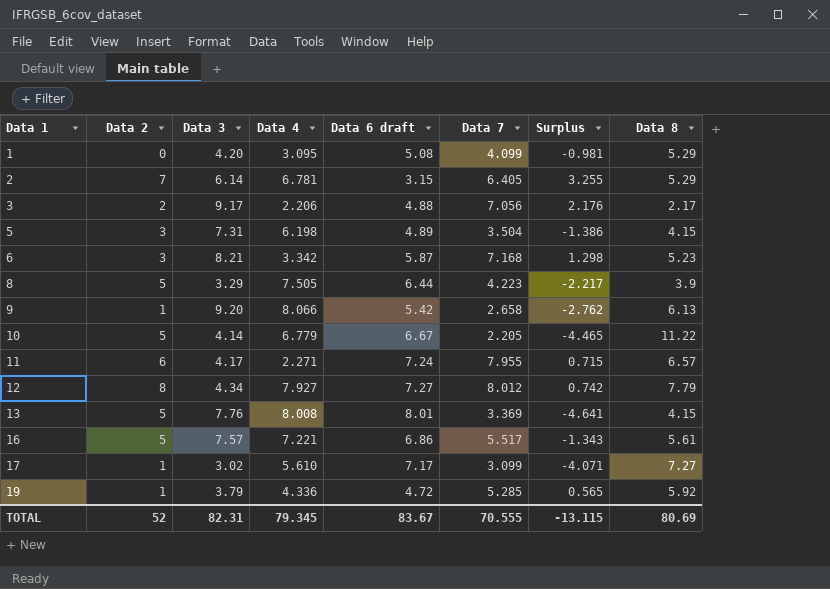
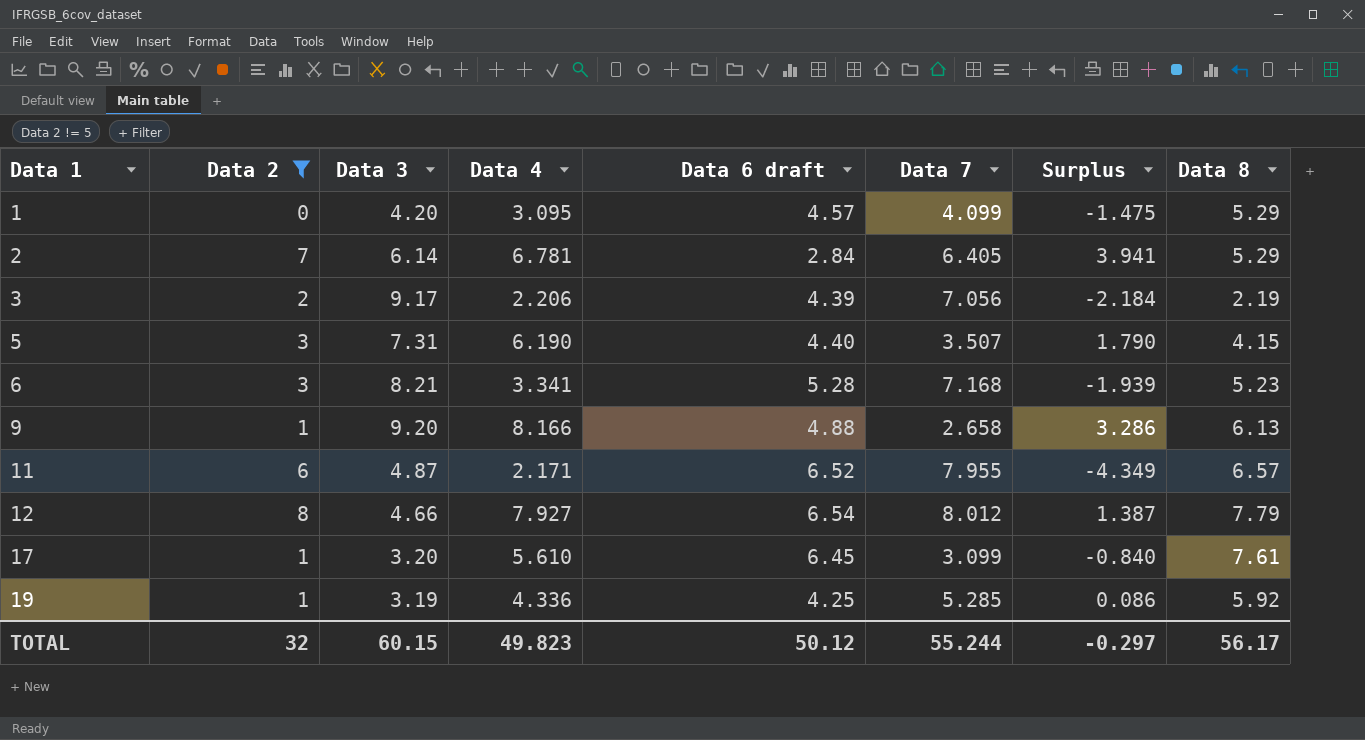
filter: none -> Data 2 != 5
column Surplus | formula: [Data 7] - [Data 6 draft] -> [Data 4] - [Data 6 draft]
1 | Data 6 draft: 5.08 -> 4.57
2 | Data 6 draft: 3.15 -> 2.84
3 | Data 6 draft: 4.88 -> 4.39
3 | Data 8: 2.17 -> 2.19
5 | Data 4: 6.198 -> 6.190
5 | Data 6 draft: 4.89 -> 4.40
5 | Data 7: 3.504 -> 3.507
6 | Data 4: 3.342 -> 3.341
6 | Data 6 draft: 5.87 -> 5.28
9 | Data 4: 8.066 -> 8.166
9 | Data 6 draft: 5.42 -> 4.88
11 | Data 3: 4.17 -> 4.87
11 | Data 4: 2.271 -> 2.171
11 | Data 6 draft: 7.24 -> 6.52
12 | Data 3: 4.34 -> 4.66
12 | Data 6 draft: 7.27 -> 6.54
17 | Data 3: 3.02 -> 3.20
17 | Data 6 draft: 7.17 -> 6.45
17 | Data 8: 7.27 -> 7.61
19 | Data 3: 3.79 -> 3.19
19 | Data 6 draft: 4.72 -> 4.25
TOTAL | Data 2: 52 -> 32
TOTAL | Data 3: 82.31 -> 60.15
TOTAL | Data 4: 79.345 -> 49.823
TOTAL | Data 6 draft: 83.67 -> 50.12
TOTAL | Data 7: 70.555 -> 55.244
TOTAL | Surplus: -13.115 -> -0.297
TOTAL | Data 8: 80.69 -> 56.17

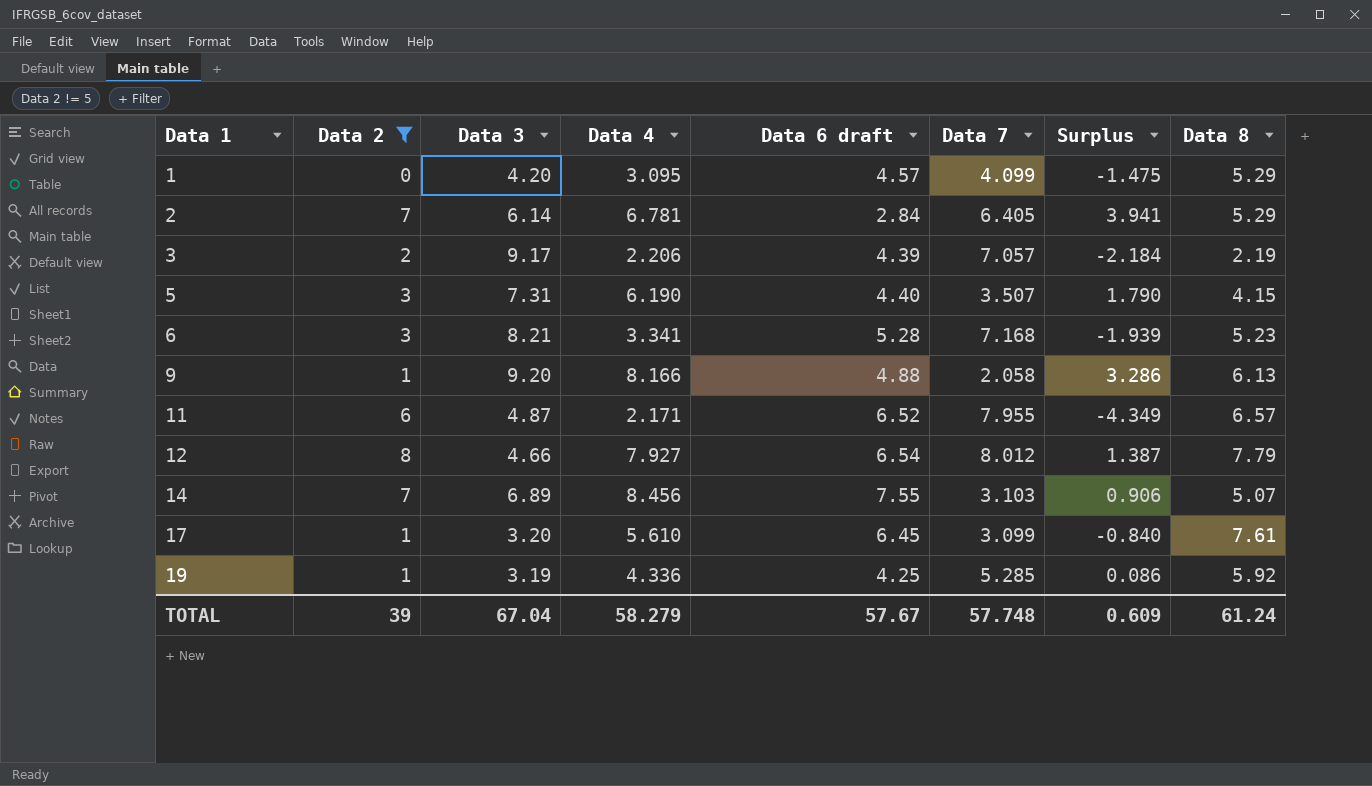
3 | Data 7: 7.056 -> 7.057
9 | Data 7: 2.658 -> 2.058
row 14: none -> 7 | 6.89 | 8.456 | 7.55 | 3.103 | 0.906 | 5.07
TOTAL | Data 2: 32 -> 39
TOTAL | Data 3: 60.15 -> 67.04
TOTAL | Data 4: 49.823 -> 58.279
TOTAL | Data 6 draft: 50.12 -> 57.67
TOTAL | Data 7: 55.244 -> 57.748
TOTAL | Surplus: -0.297 -> 0.609
TOTAL | Data 8: 56.17 -> 61.24

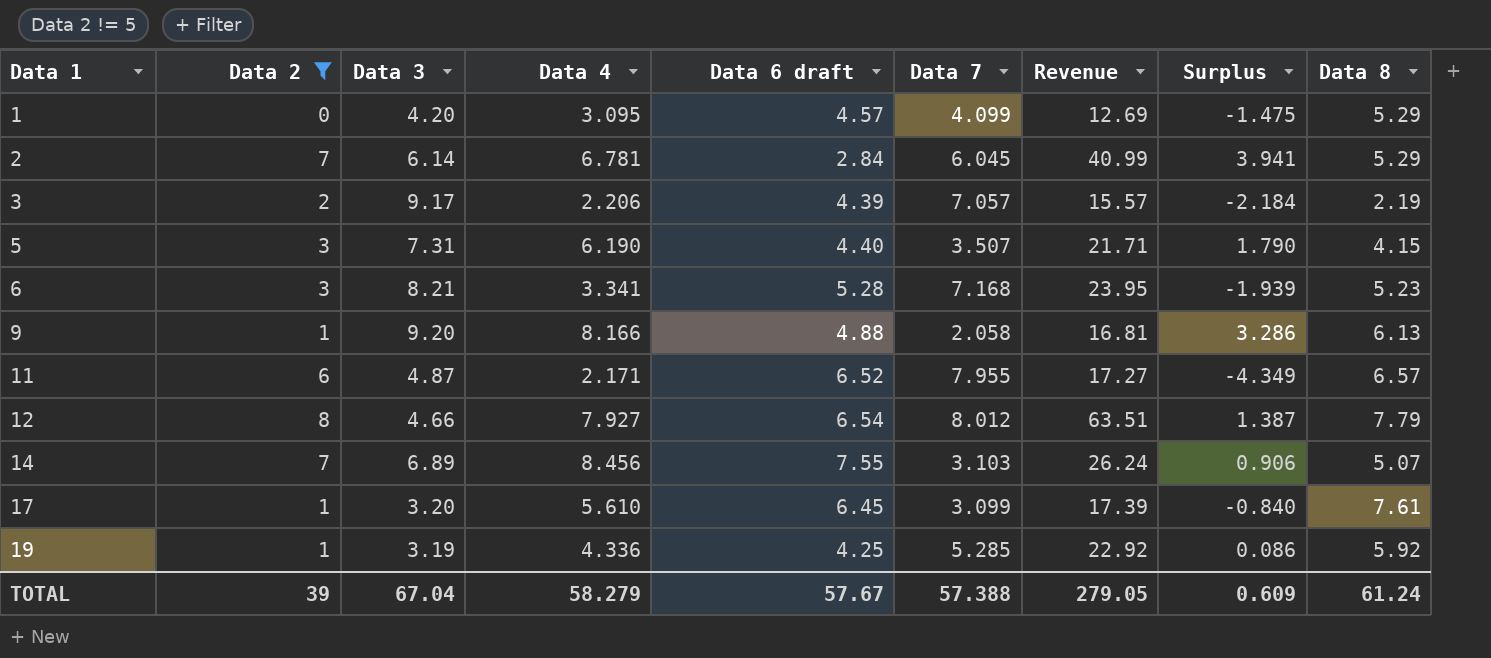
column Revenue | formula: none -> [Data 4] * [Data 7]
2 | Data 7: 6.405 -> 6.045
TOTAL | Data 7: 57.748 -> 57.388

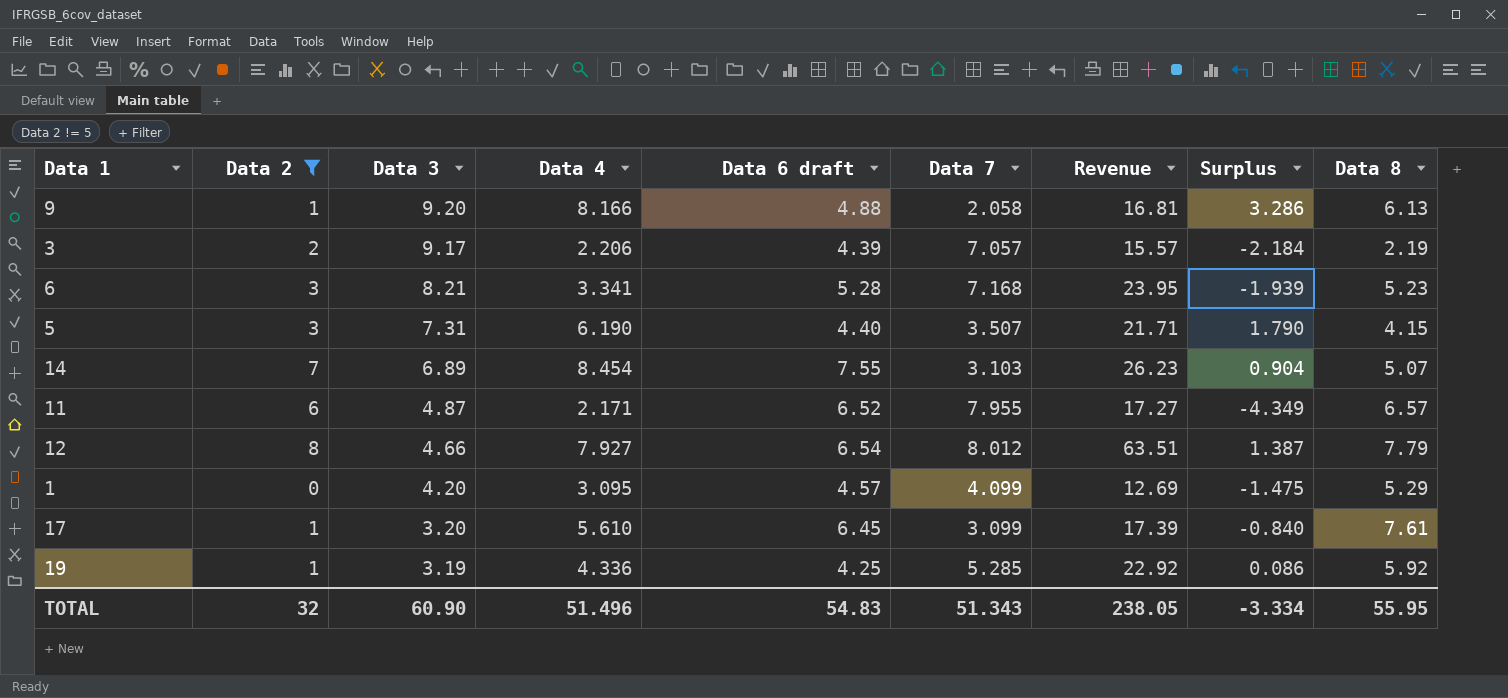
row order: Data 1 ascending -> Data 3 descending
row 2: 7 | 6.14 | 6.781 | 2.84 | 6.045 | 40.99 | 3.941 | 5.29 -> none
14 | Data 4: 8.456 -> 8.454
14 | Revenue: 26.24 -> 26.23
14 | Surplus: 0.906 -> 0.904
TOTAL | Data 2: 39 -> 32
TOTAL | Data 3: 67.04 -> 60.90
TOTAL | Data 4: 58.279 -> 51.496
TOTAL | Data 6 draft: 57.67 -> 54.83
TOTAL | Data 7: 57.388 -> 51.343
TOTAL | Revenue: 279.05 -> 238.05
TOTAL | Surplus: 0.609 -> -3.334
TOTAL | Data 8: 61.24 -> 55.95

